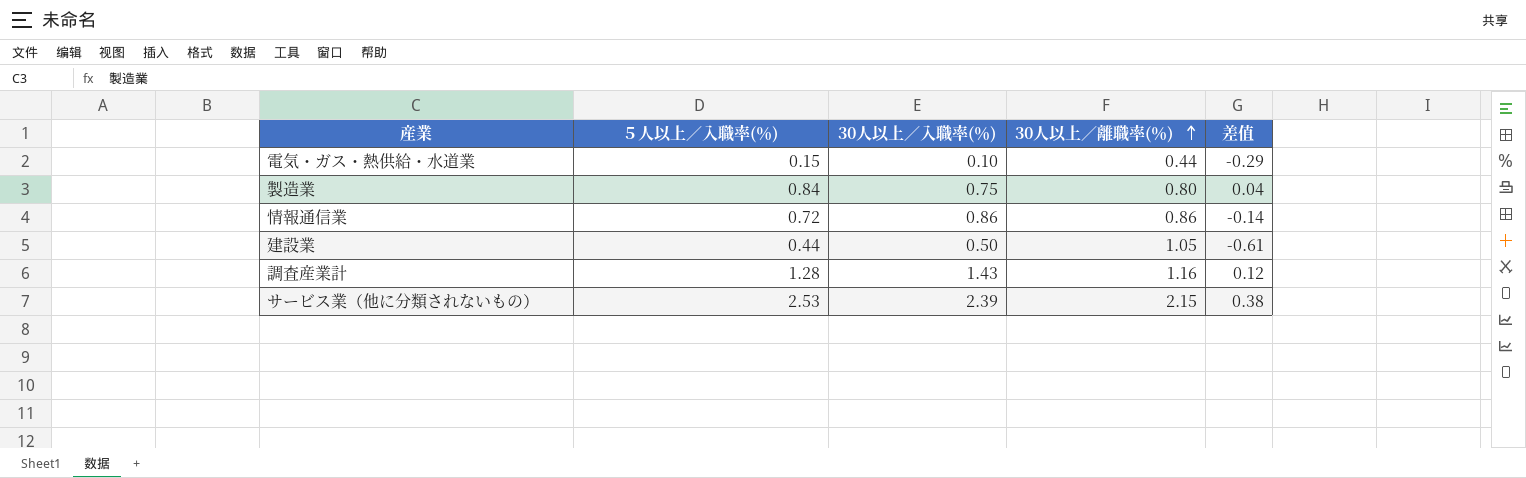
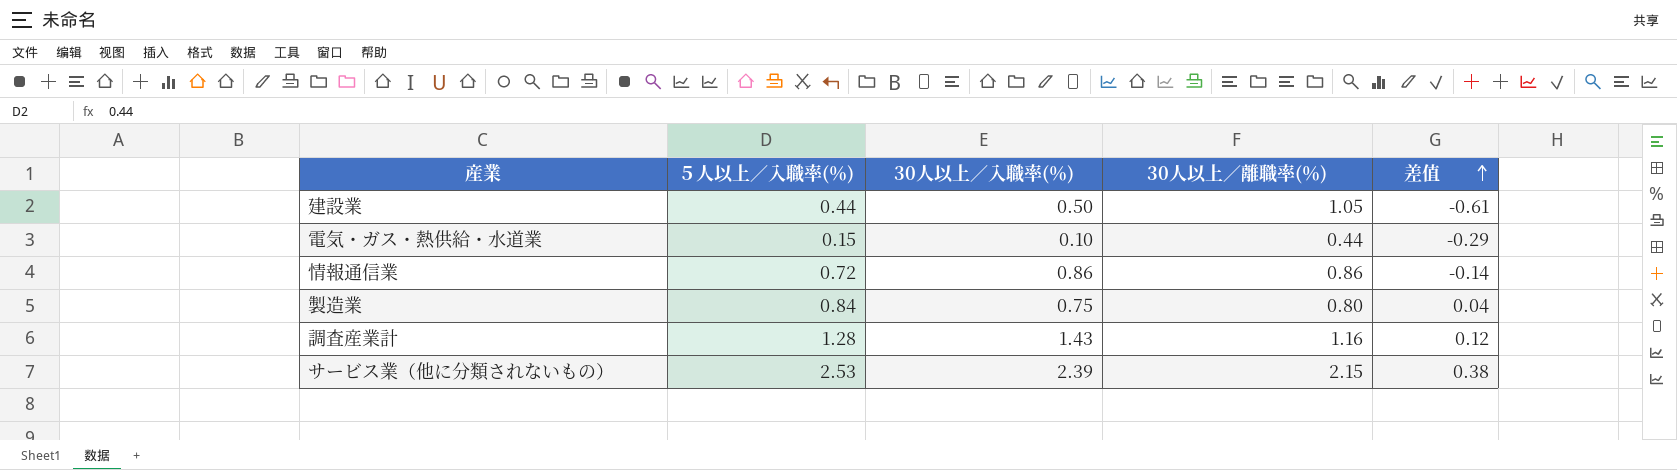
row order: 30人以上／離職率(％) ascending -> 差值 ascending

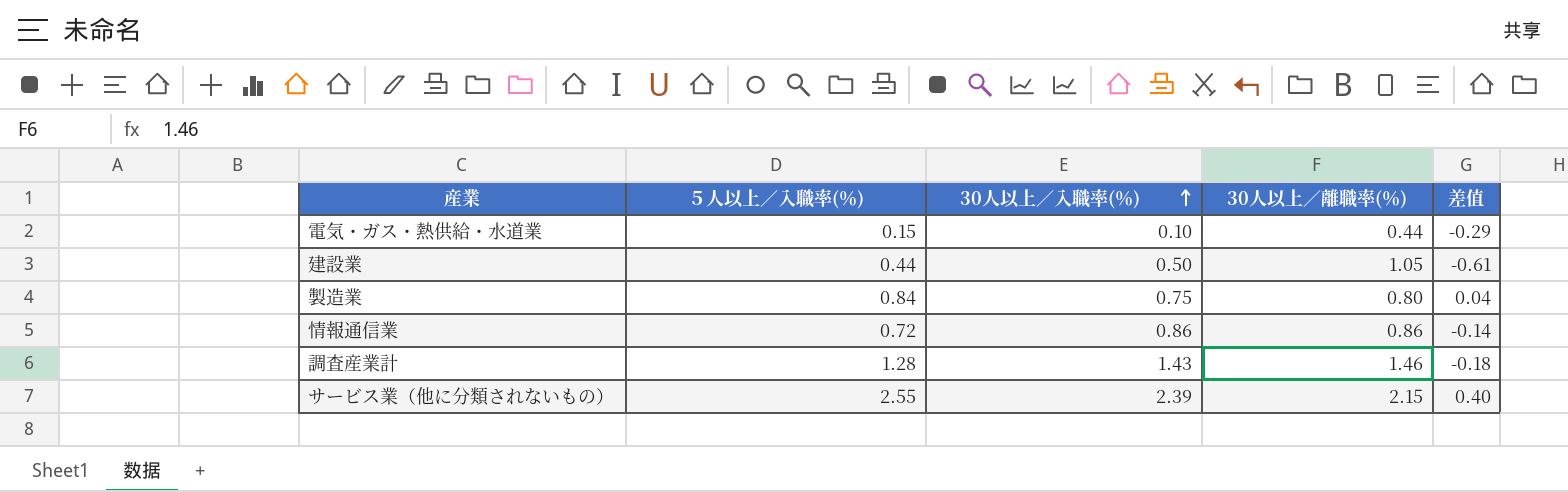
row order: 差值 ascending -> 30人以上／入職率(％) ascending
調査産業計 | 30人以上／離職率(％): 1.16 -> 1.46
調査産業計 | 差值: 0.12 -> -0.18
サービス業（他に分類されないもの） | ５人以上／入職率(％): 2.53 -> 2.55
サービス業（他に分類されないもの） | 差值: 0.38 -> 0.40

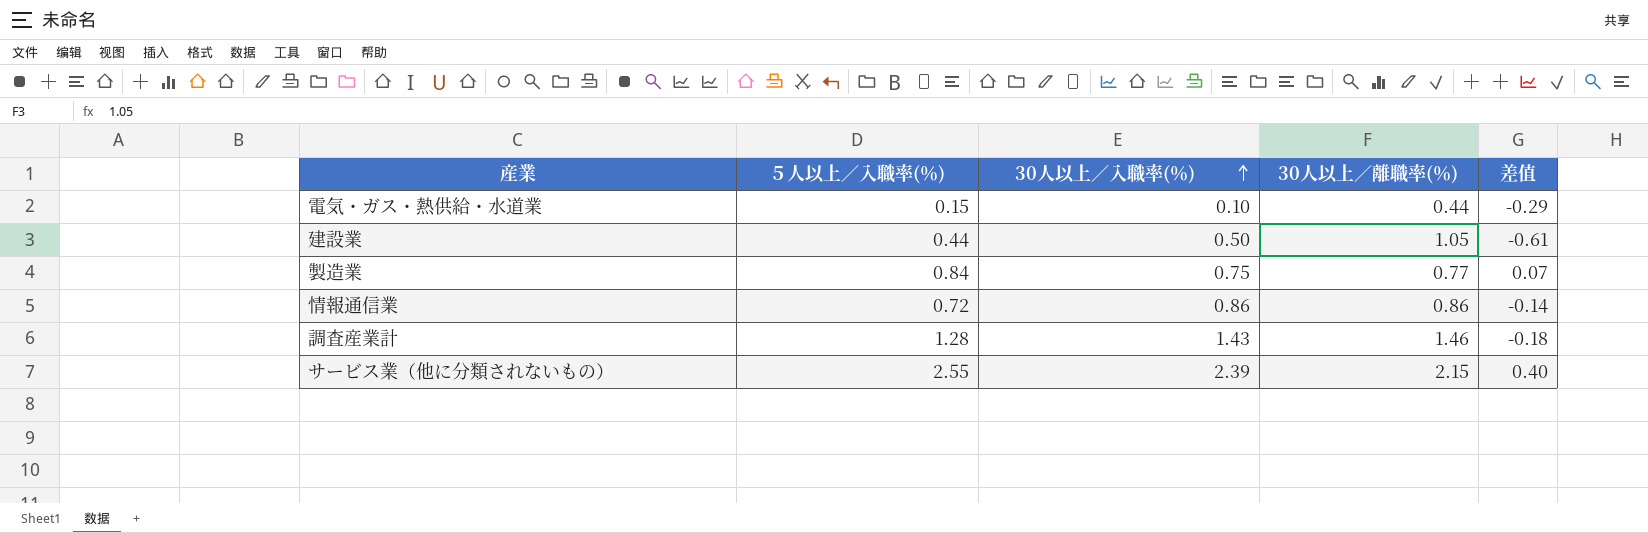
製造業 | 30人以上／離職率(％): 0.80 -> 0.77
製造業 | 差值: 0.04 -> 0.07

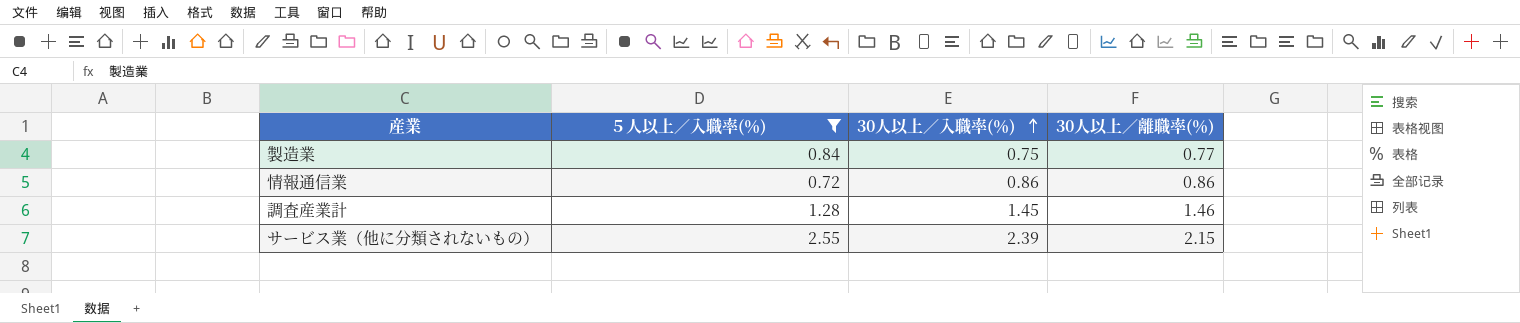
filter: none -> ５人以上／入職率(％) >= 0.72
column 差值 | formula: [５人以上／入職率(％)] - [30人以上／離職率(％)] -> none
調査産業計 | 30人以上／入職率(％): 1.43 -> 1.45

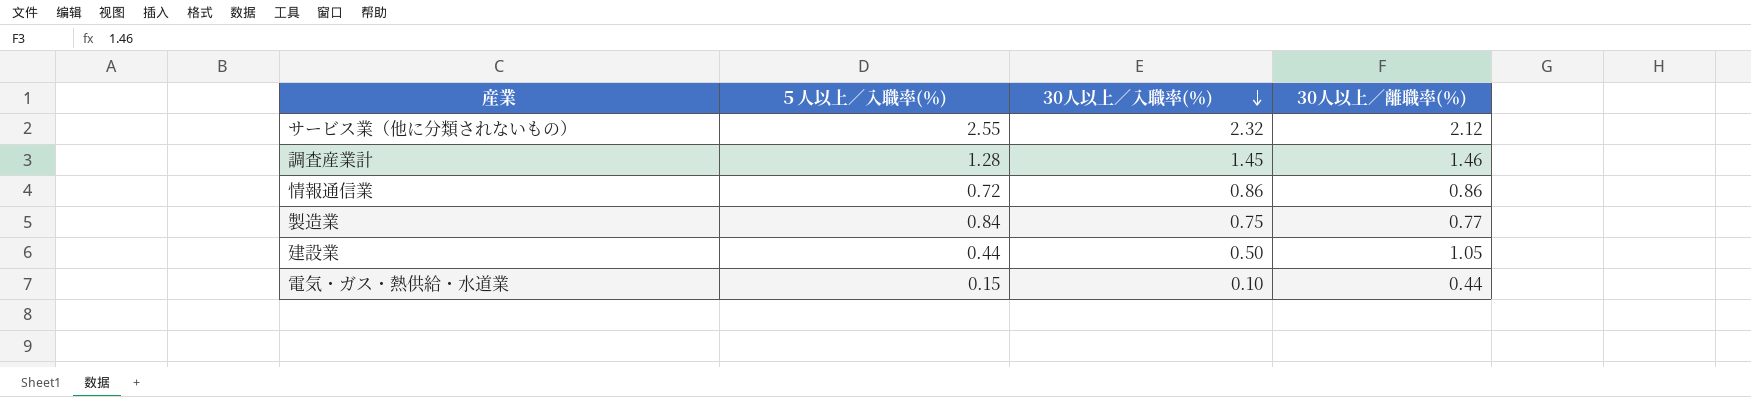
filter: ５人以上／入職率(％) >= 0.72 -> none
row order: 30人以上／入職率(％) ascending -> 30人以上／入職率(％) descending
サービス業（他に分類されないもの） | 30人以上／入職率(％): 2.39 -> 2.32
サービス業（他に分類されないもの） | 30人以上／離職率(％): 2.15 -> 2.12

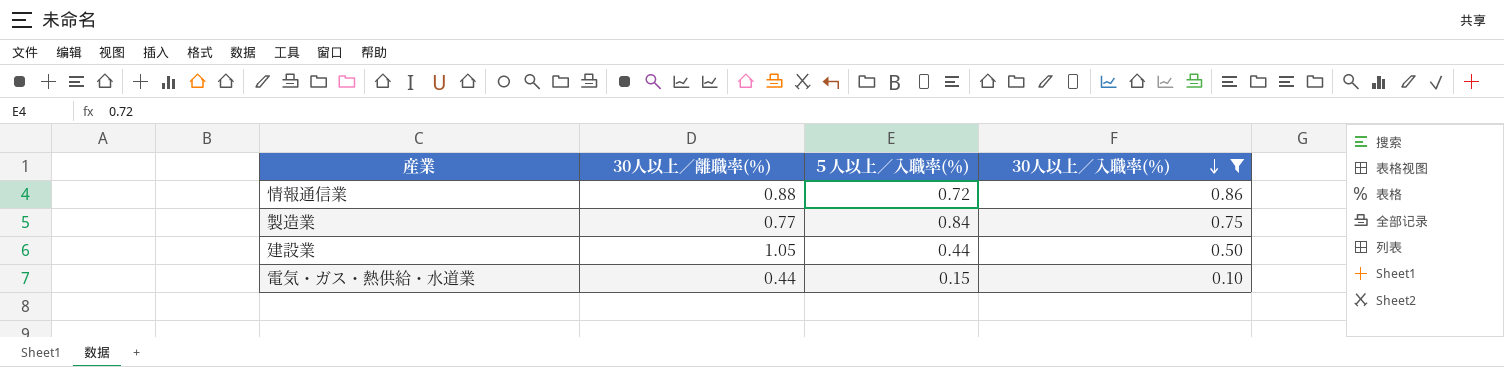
filter: none -> 30人以上／入職率(％) <= 0.86
column 30人以上／離職率(％) | position: 4 -> 2
情報通信業 | 30人以上／離職率(％): 0.86 -> 0.88

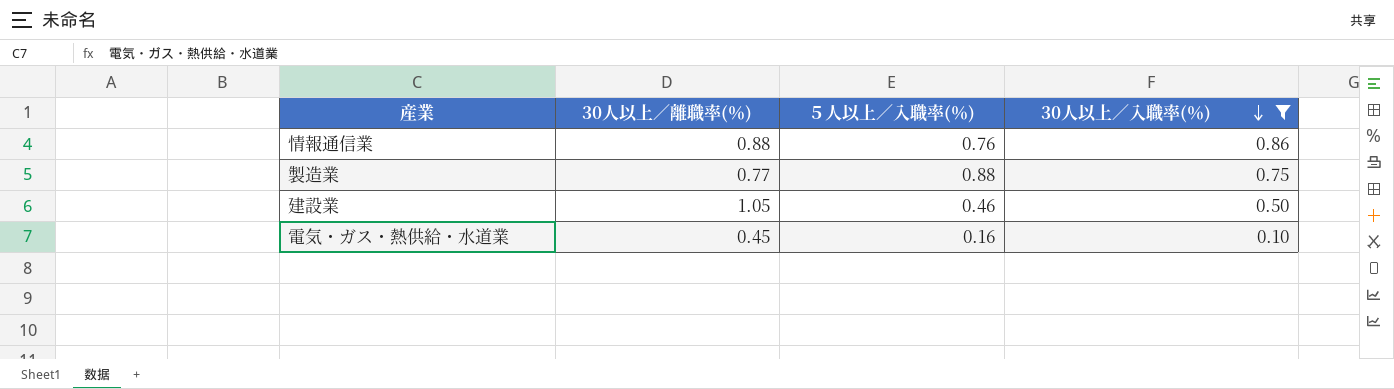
情報通信業 | ５人以上／入職率(％): 0.72 -> 0.76
製造業 | ５人以上／入職率(％): 0.84 -> 0.88
建設業 | ５人以上／入職率(％): 0.44 -> 0.46
電気・ガス・熱供給・水道業 | 30人以上／離職率(％): 0.44 -> 0.45
電気・ガス・熱供給・水道業 | ５人以上／入職率(％): 0.15 -> 0.16

